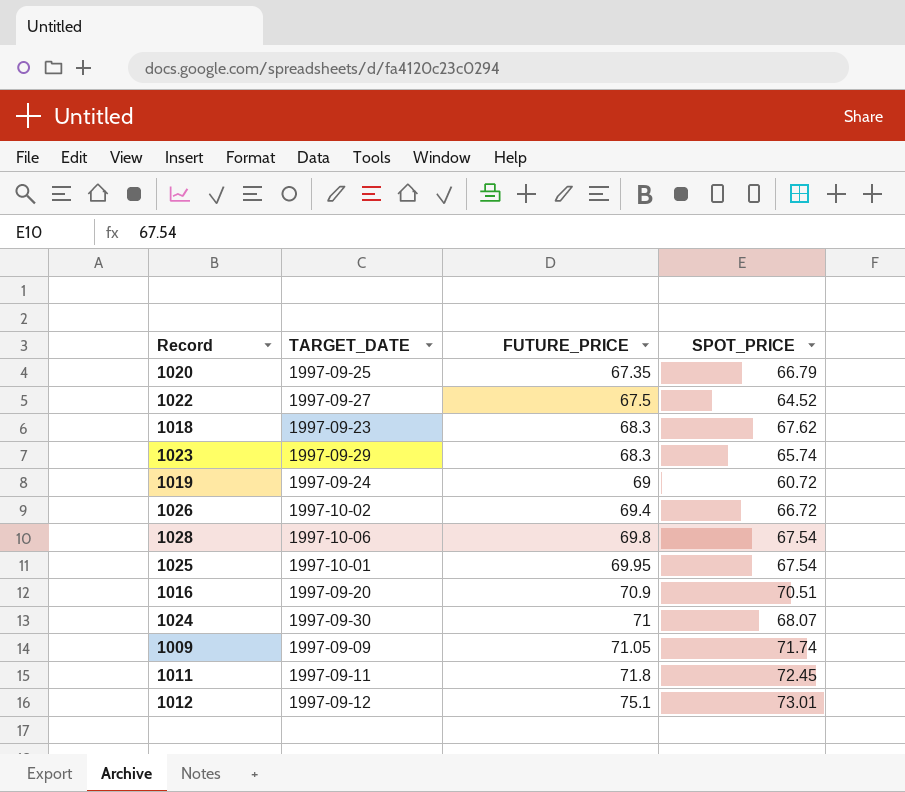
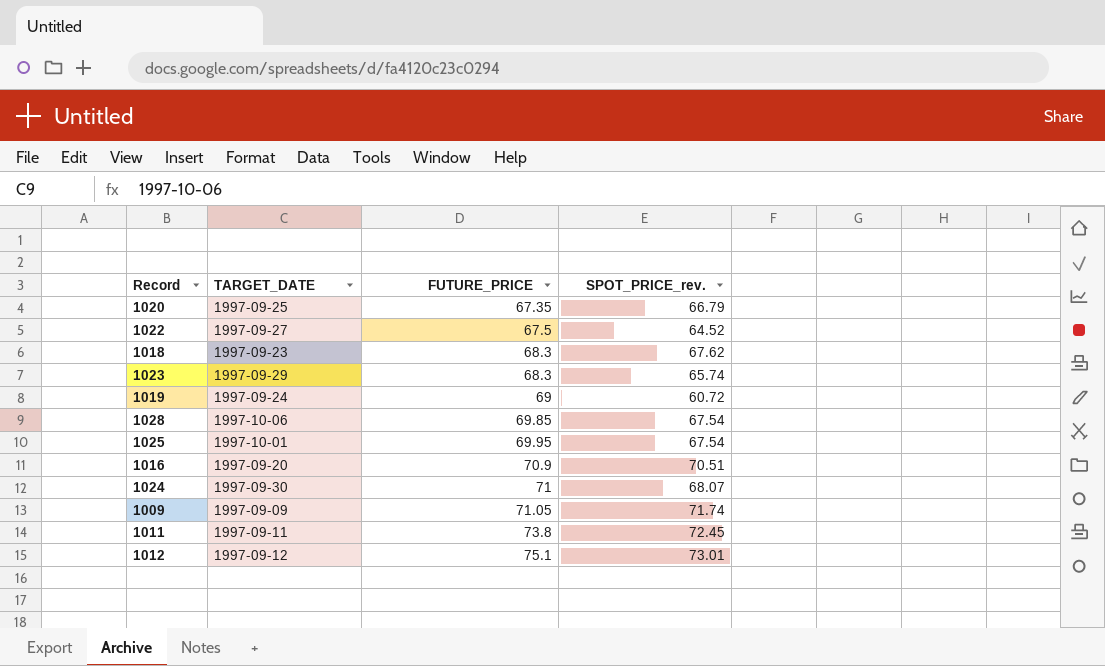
column name: SPOT_PRICE -> SPOT_PRICE_rev.
row 1026: 1997-10-02 | 69.4 | 66.72 -> none
1028 | FUTURE_PRICE: 69.8 -> 69.85
1011 | FUTURE_PRICE: 71.8 -> 73.8

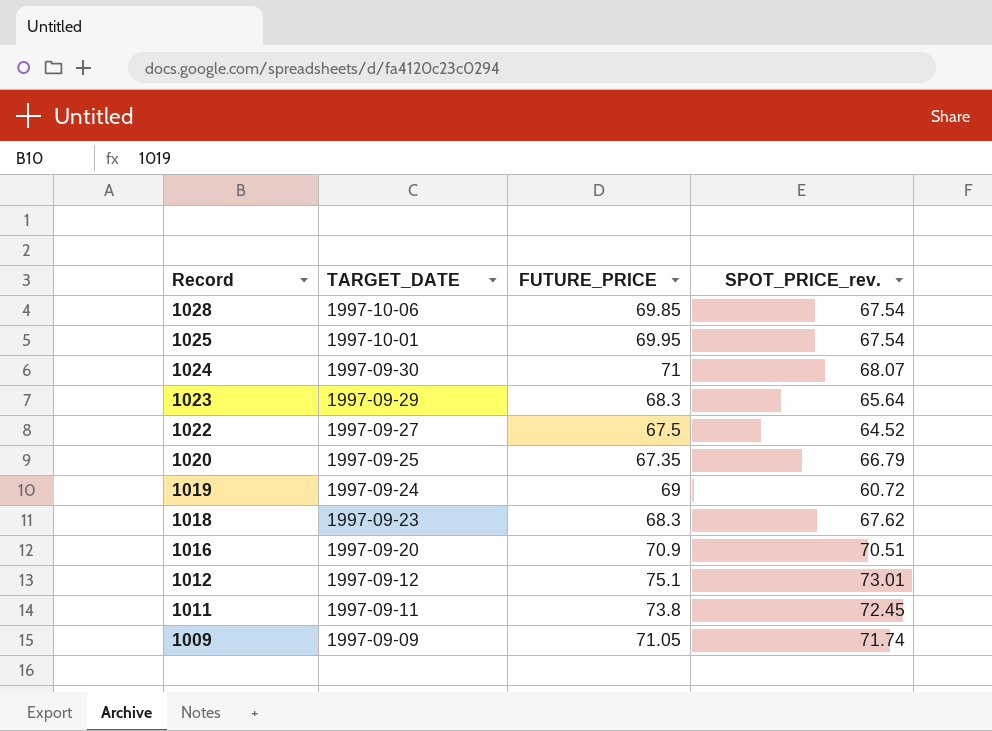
row order: FUTURE_PRICE ascending -> Record descending
1023 | SPOT_PRICE_rev.: 65.74 -> 65.64

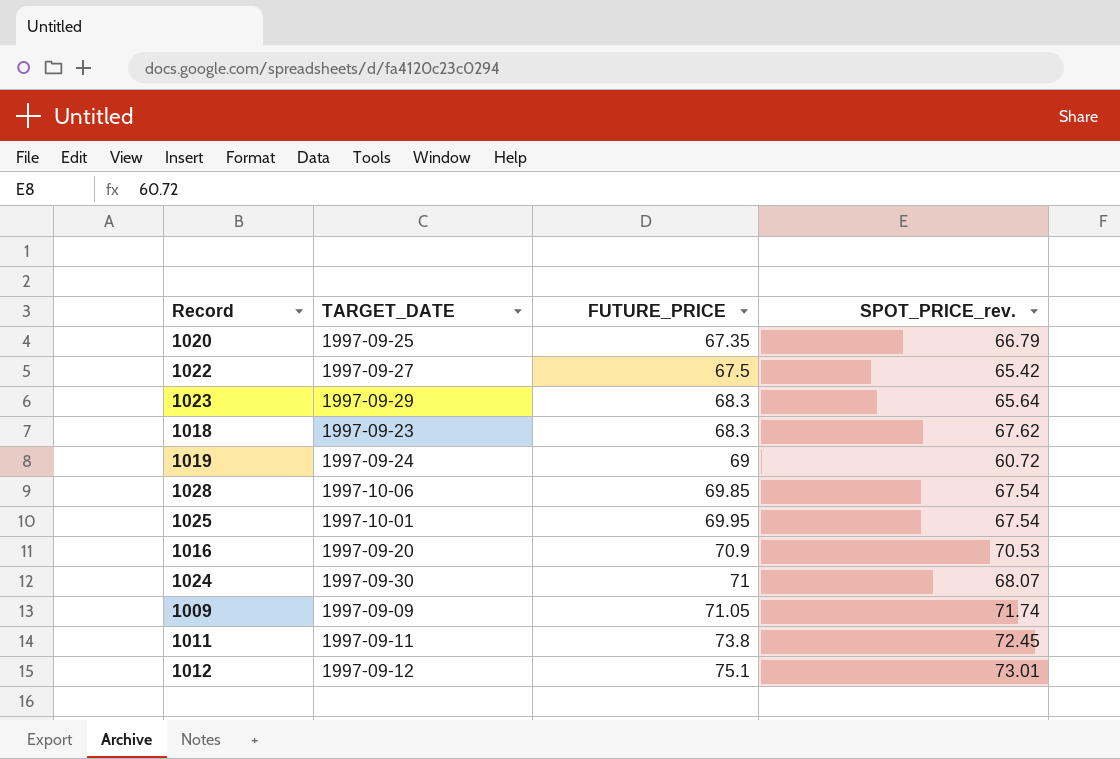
row order: Record descending -> FUTURE_PRICE ascending
1022 | SPOT_PRICE_rev.: 64.52 -> 65.42
1016 | SPOT_PRICE_rev.: 70.51 -> 70.53

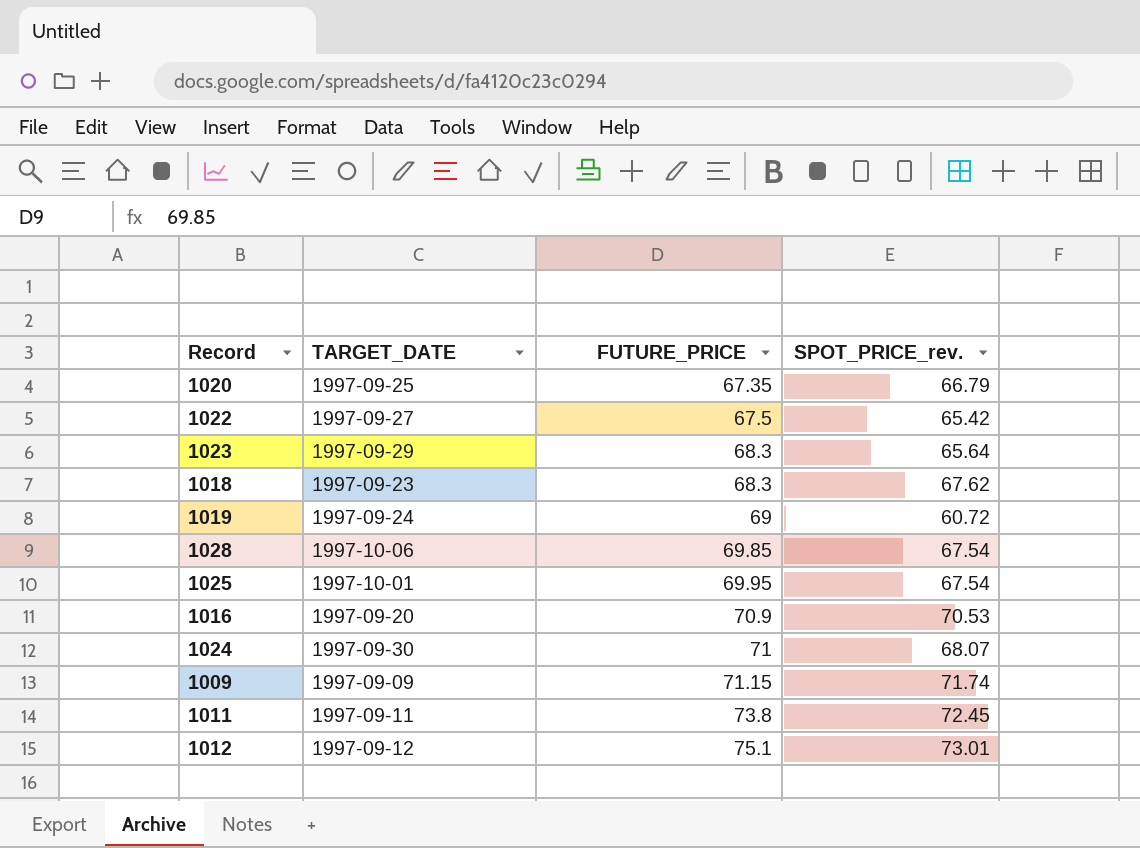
1009 | FUTURE_PRICE: 71.05 -> 71.15

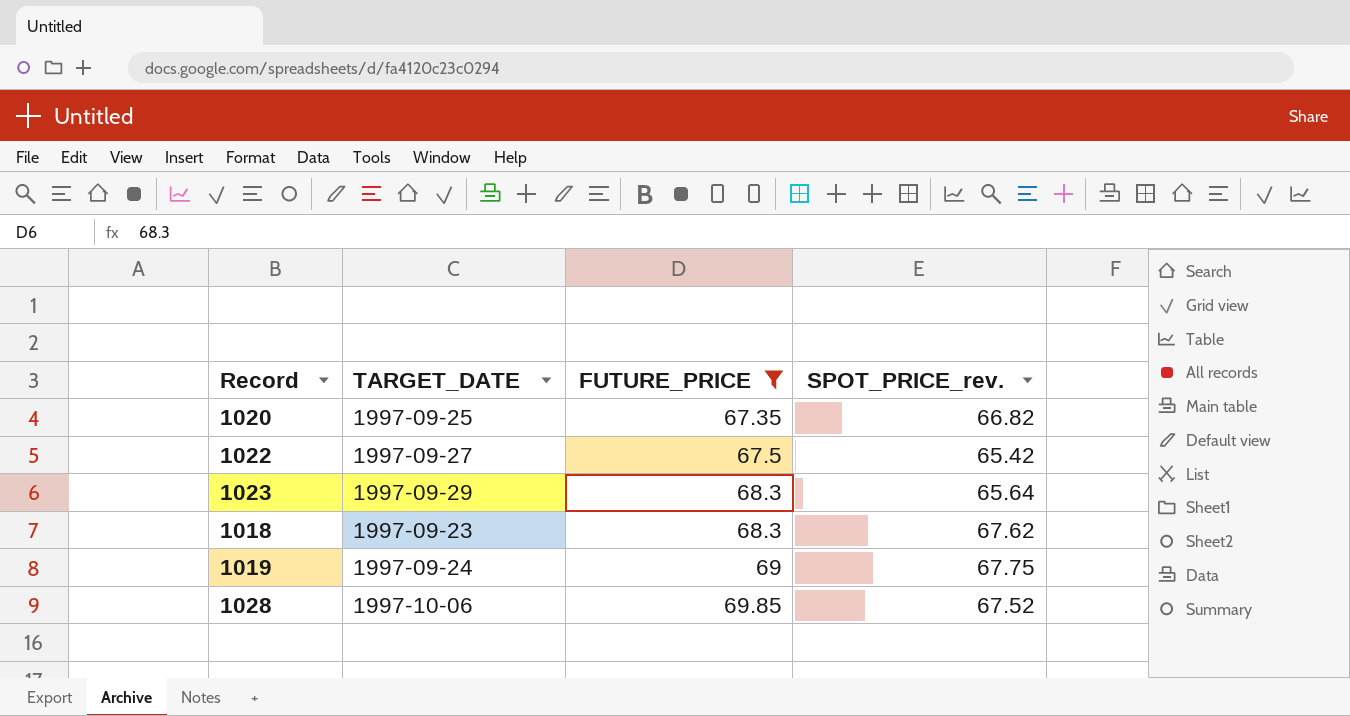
filter: none -> FUTURE_PRICE <= 69.85
1020 | SPOT_PRICE_rev.: 66.79 -> 66.82
1019 | SPOT_PRICE_rev.: 60.72 -> 67.75
1028 | SPOT_PRICE_rev.: 67.54 -> 67.52

